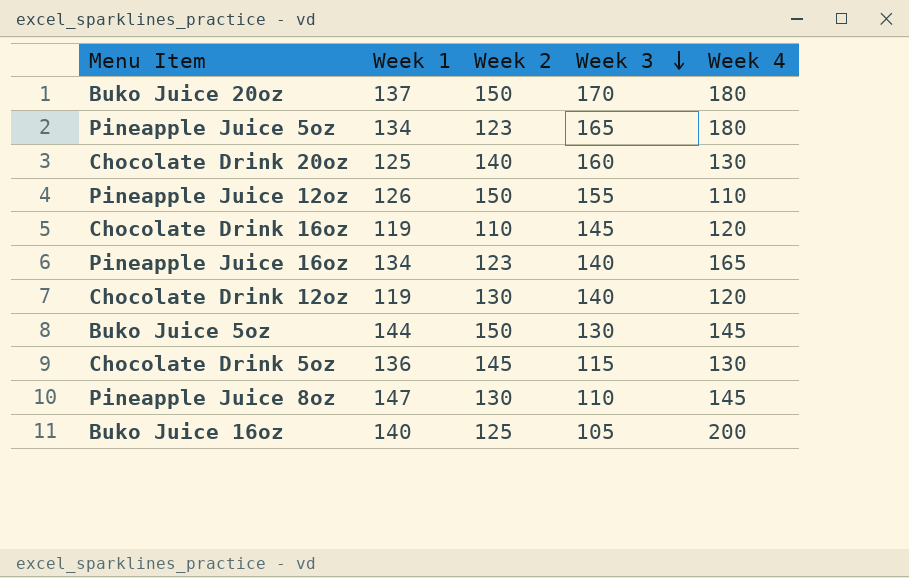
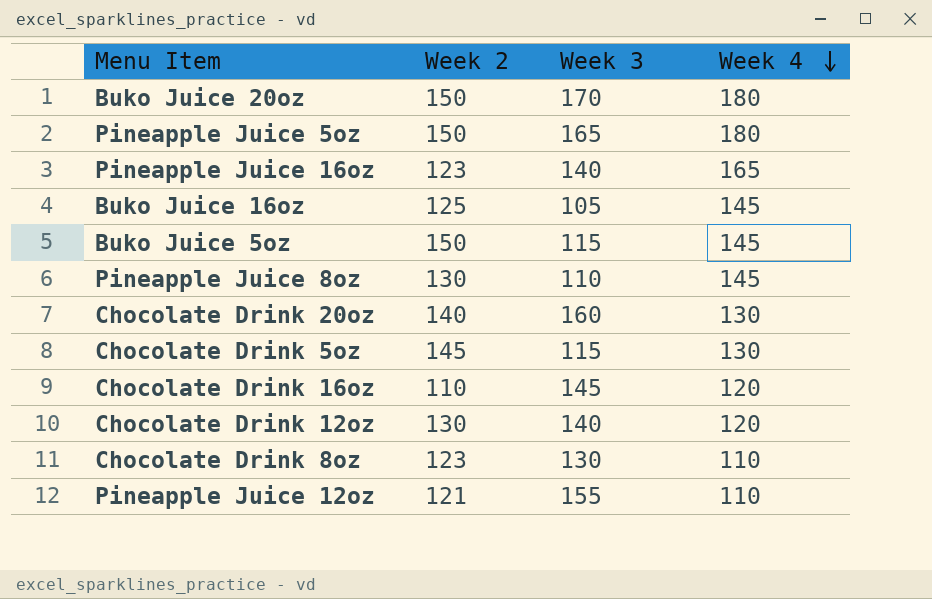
row order: Week 3 descending -> Week 4 descending
column Week 1 | position: 2 -> none
Pineapple Juice 5oz | Week 2: 123 -> 150
Buko Juice 16oz | Week 4: 200 -> 145
Buko Juice 5oz | Week 3: 130 -> 115
row Chocolate Drink 8oz: none -> 123 | 130 | 110
Pineapple Juice 12oz | Week 2: 150 -> 121

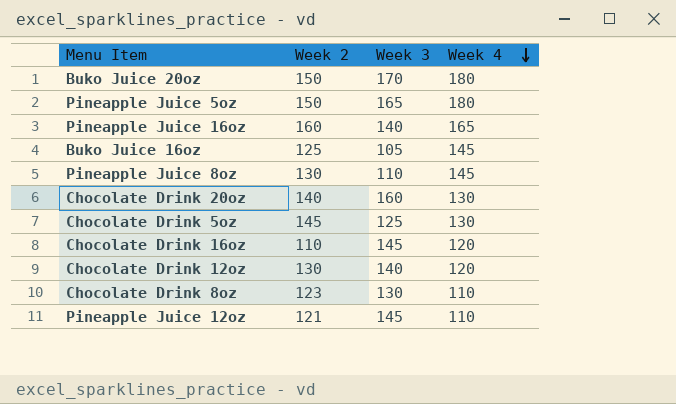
row Buko Juice 5oz: 150 | 115 | 145 -> none
Pineapple Juice 16oz | Week 2: 123 -> 160
Chocolate Drink 5oz | Week 3: 115 -> 125
Pineapple Juice 12oz | Week 3: 155 -> 145

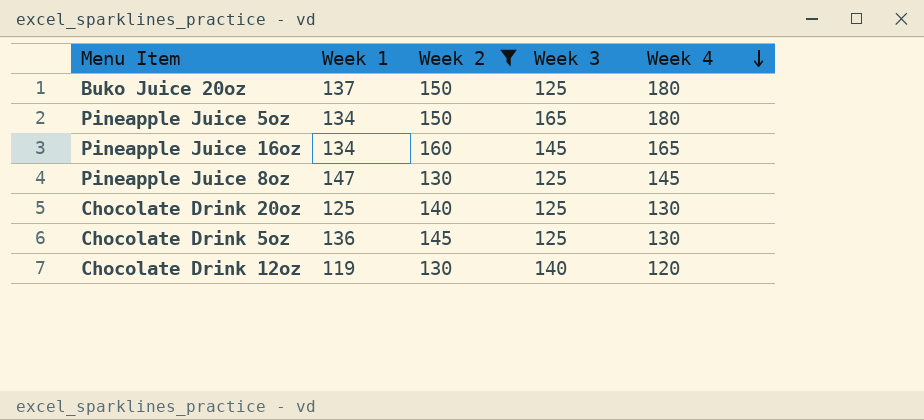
filter: none -> Week 2 >= 130
column Week 1 | position: none -> 2
Buko Juice 20oz | Week 3: 170 -> 125
Pineapple Juice 16oz | Week 3: 140 -> 145
Pineapple Juice 8oz | Week 3: 110 -> 125
Chocolate Drink 20oz | Week 3: 160 -> 125

